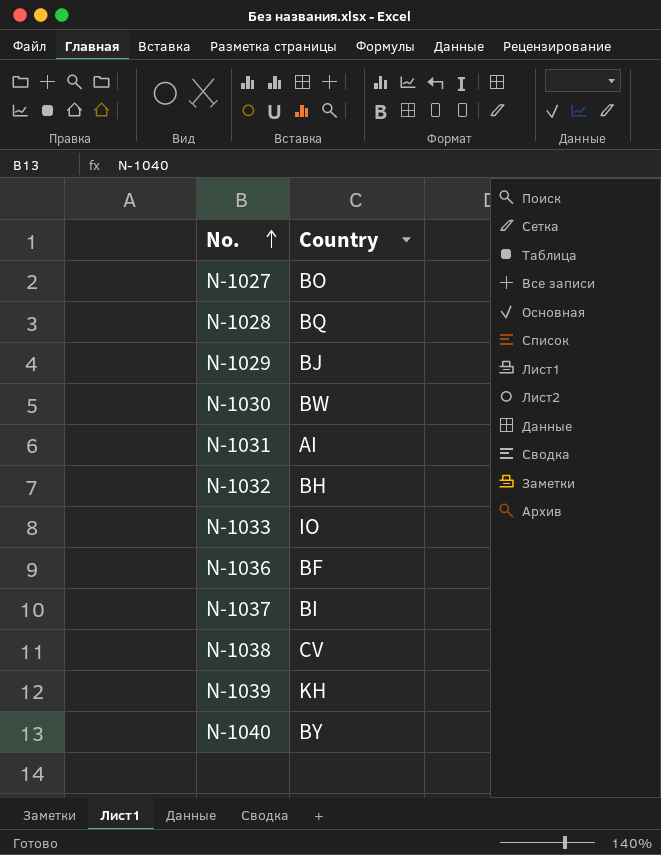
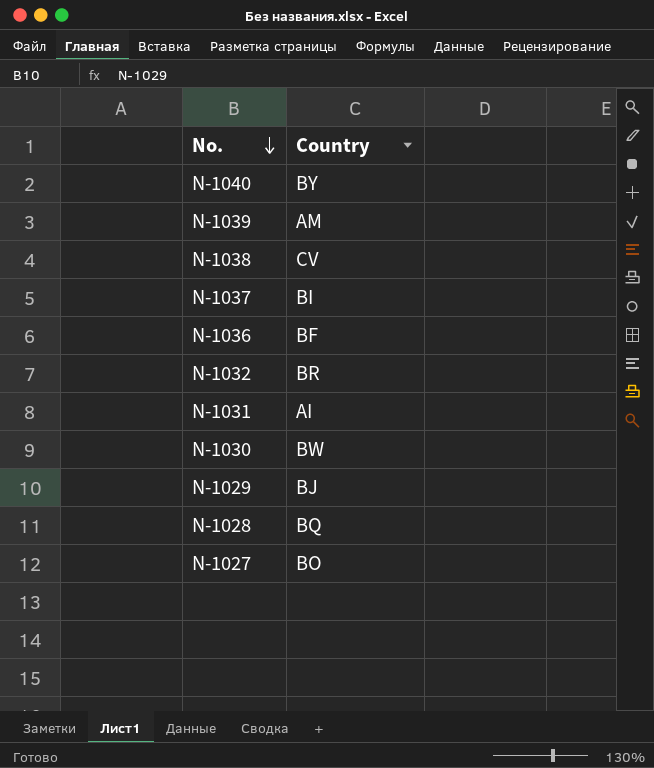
row order: No. ascending -> No. descending
row N-1033: IO -> none
N-1039 | Country: KH -> AM
N-1032 | Country: BH -> BR

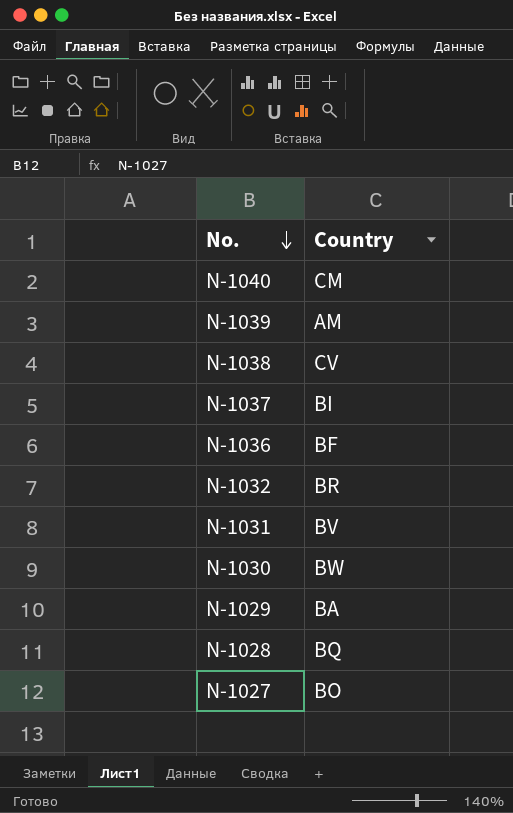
N-1040 | Country: BY -> CM
N-1031 | Country: AI -> BV
N-1029 | Country: BJ -> BA

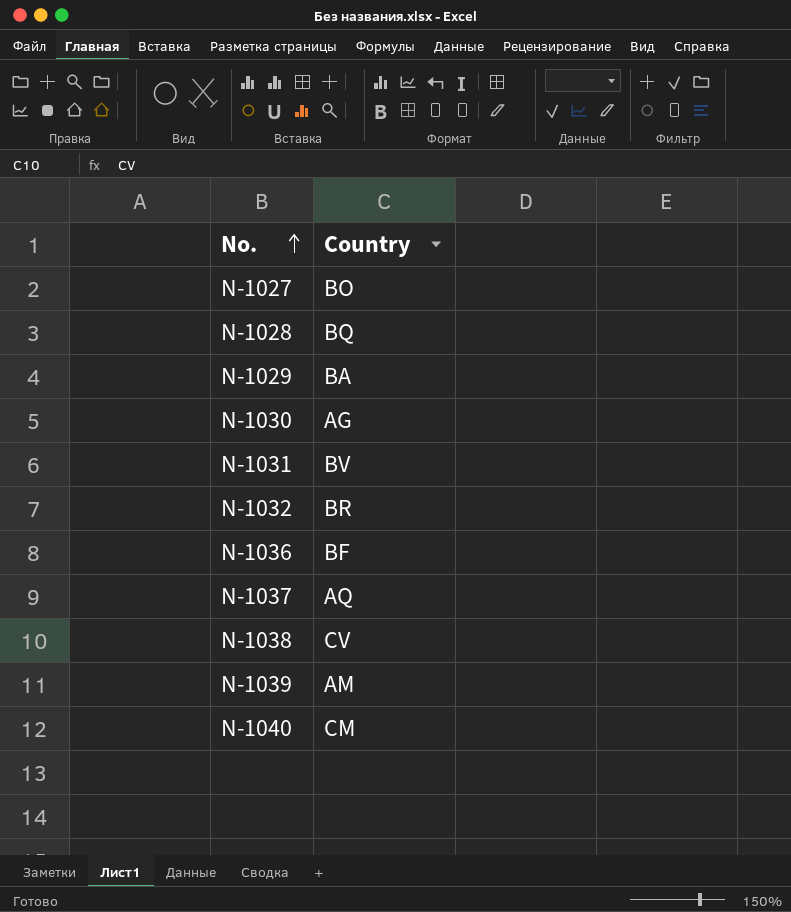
row order: No. descending -> No. ascending
N-1030 | Country: BW -> AG
N-1037 | Country: BI -> AQ

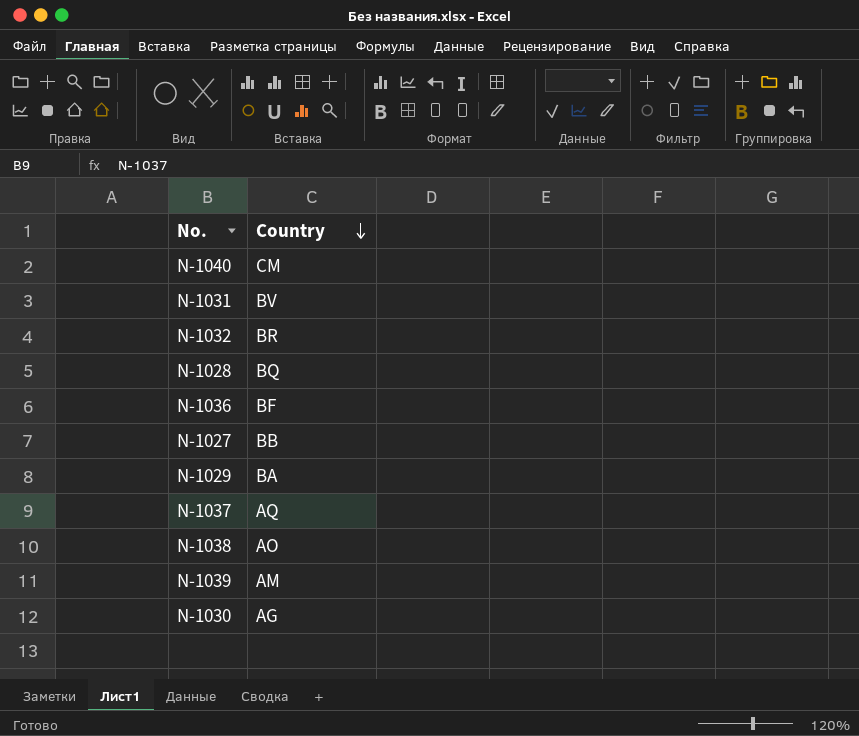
row order: No. ascending -> Country descending
N-1027 | Country: BO -> BB
N-1038 | Country: CV -> AO

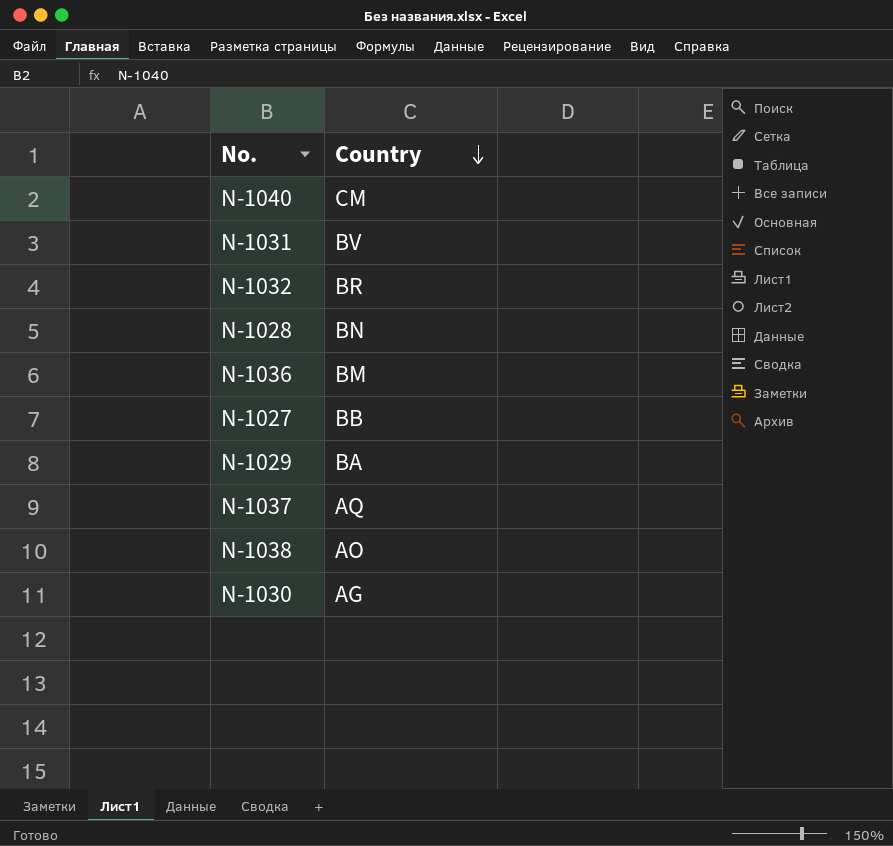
row N-1039: AM -> none
N-1028 | Country: BQ -> BN
N-1036 | Country: BF -> BM

